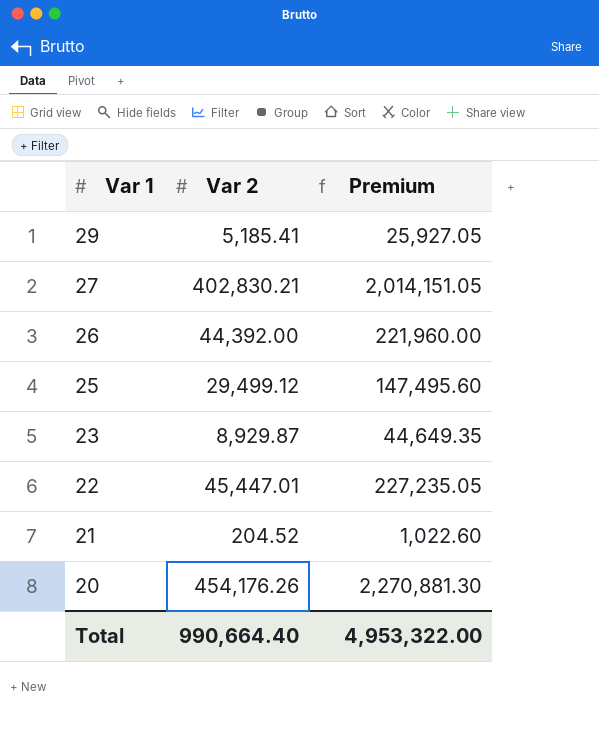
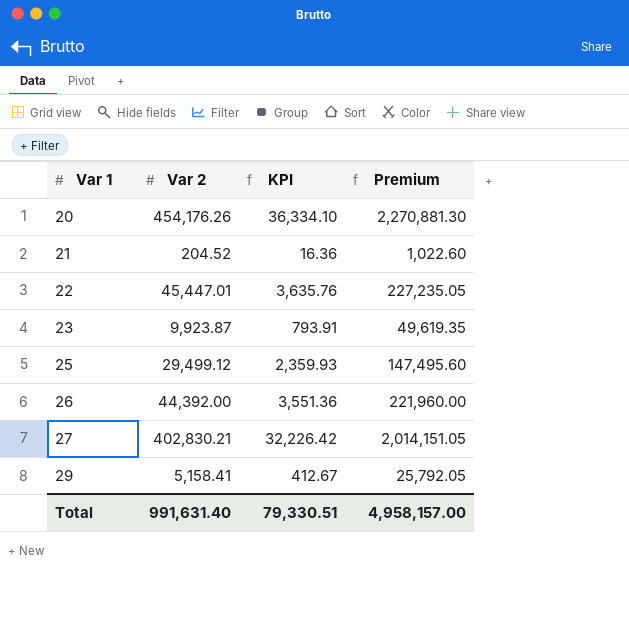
row order: Var 1 descending -> Var 1 ascending
column KPI | formula: none -> [Var 2] * 0.08
23 | Var 2: 8,929.87 -> 9,923.87
23 | Premium: 44,649.35 -> 49,619.35
29 | Var 2: 5,185.41 -> 5,158.41
29 | Premium: 25,927.05 -> 25,792.05
Total | Var 2: 990,664.40 -> 991,631.40
Total | Premium: 4,953,322.00 -> 4,958,157.00

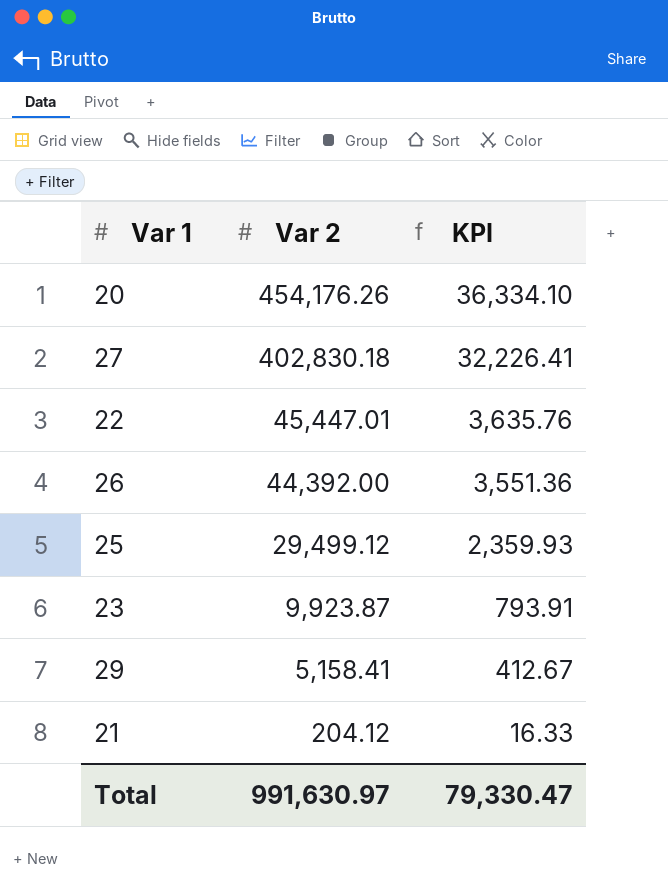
row order: Var 1 ascending -> Var 2 descending
column Premium | formula: [Var 2] * 5 -> none
27 | Var 2: 402,830.21 -> 402,830.18
27 | KPI: 32,226.42 -> 32,226.41
21 | Var 2: 204.52 -> 204.12
21 | KPI: 16.36 -> 16.33
Total | Var 2: 991,631.40 -> 991,630.97
Total | KPI: 79,330.51 -> 79,330.47

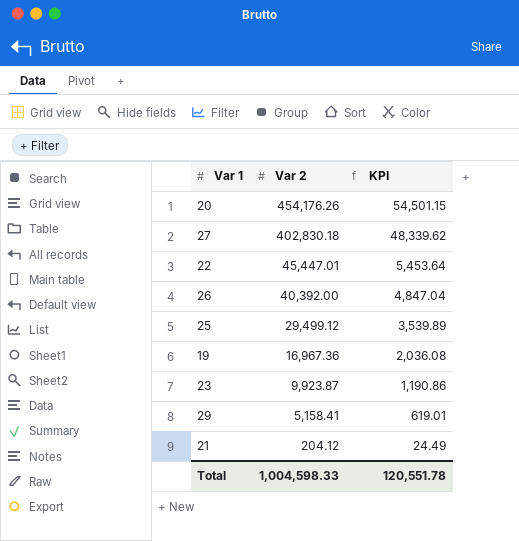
column KPI | formula: [Var 2] * 0.08 -> [Var 2] * 0.12
26 | Var 2: 44,392.00 -> 40,392.00
row 19: none -> 16,967.36 | 2,036.08
Total | Var 2: 991,630.97 -> 1,004,598.33
Total | KPI: 79,330.47 -> 120,551.78

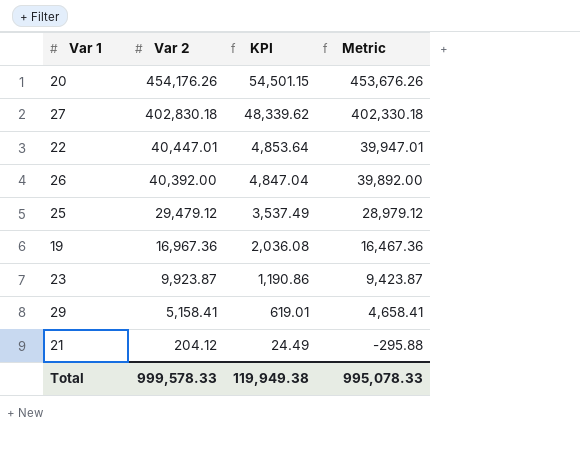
column Metric | formula: none -> [Var 2] - 500
22 | Var 2: 45,447.01 -> 40,447.01
22 | KPI: 5,453.64 -> 4,853.64
25 | Var 2: 29,499.12 -> 29,479.12
25 | KPI: 3,539.89 -> 3,537.49
Total | Var 2: 1,004,598.33 -> 999,578.33
Total | KPI: 120,551.78 -> 119,949.38

